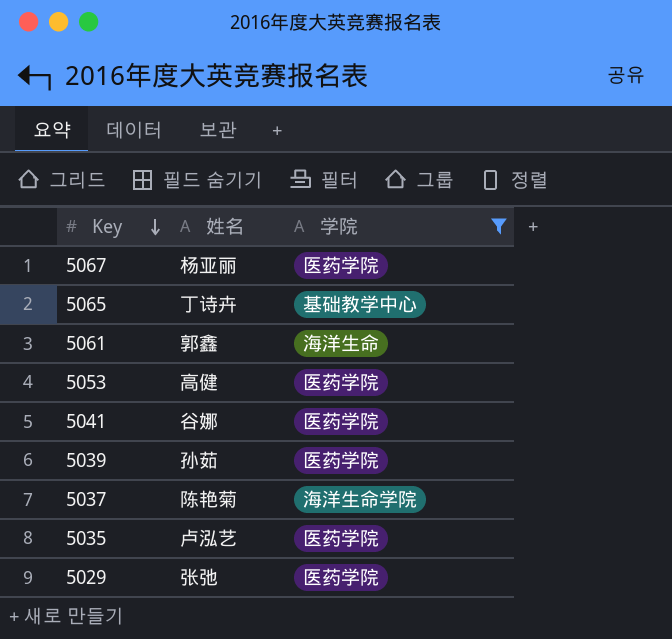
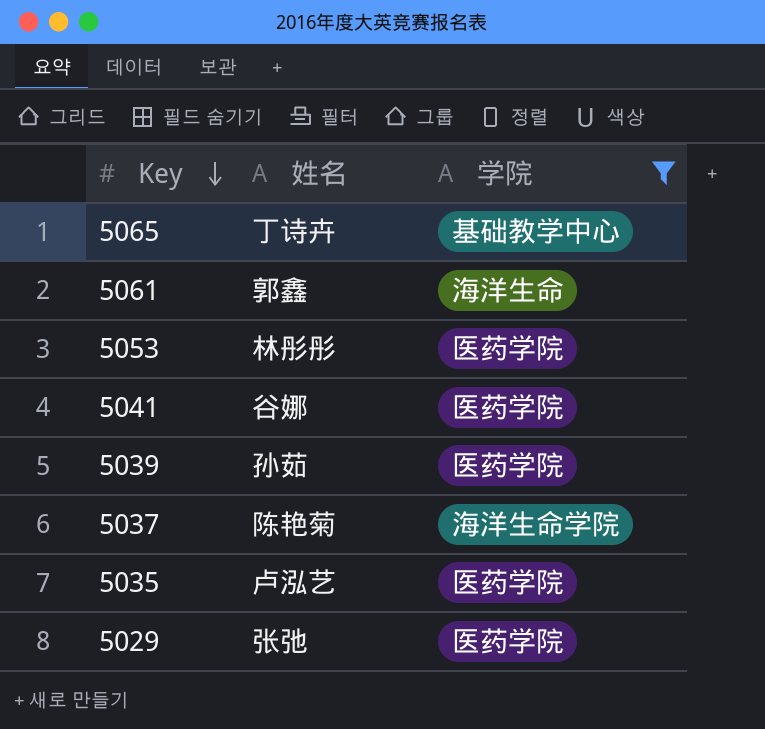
row 5067: 杨亚丽 | 医药学院 -> none
5053 | 姓名: 高健 -> 林彤彤

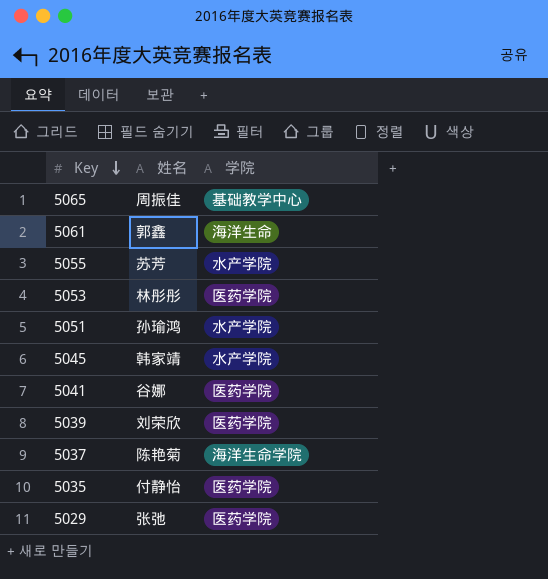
filter: 学院 != 水产学院 -> none
5065 | 姓名: 丁诗卉 -> 周振佳
5039 | 姓名: 孙茹 -> 刘荣欣
5035 | 姓名: 卢泓艺 -> 付静怡

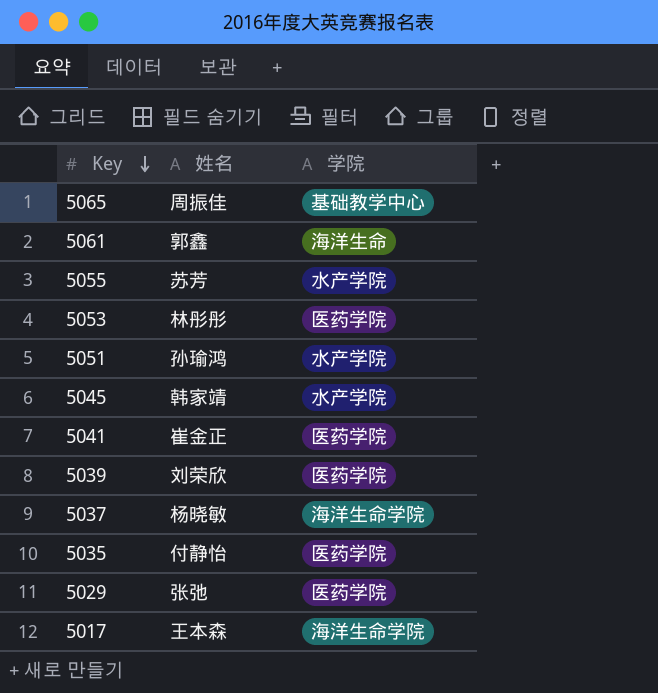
5041 | 姓名: 谷娜 -> 崔金正
5037 | 姓名: 陈艳菊 -> 杨晓敏
row 5017: none -> 王本森 | 海洋生命学院

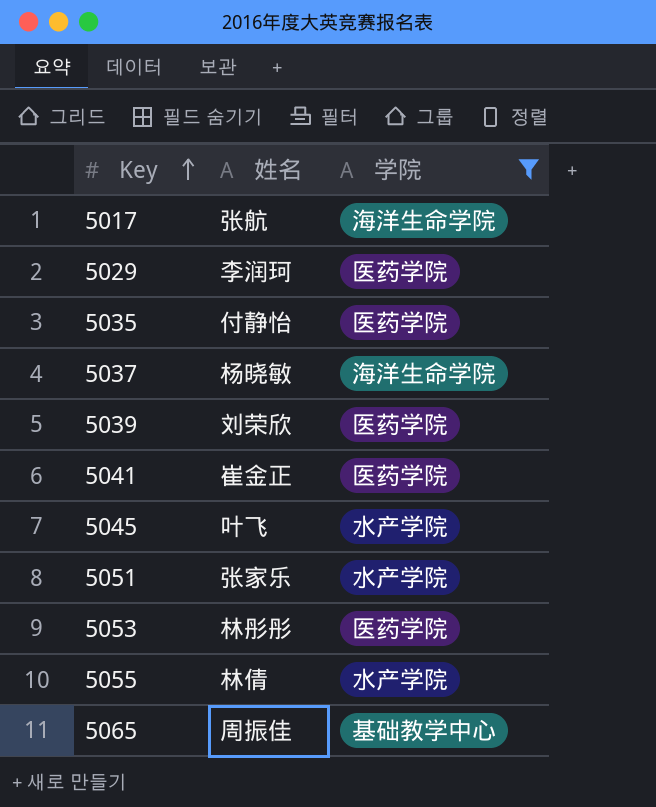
filter: none -> 学院 != 海洋生命
row order: Key descending -> Key ascending
5017 | 姓名: 王本森 -> 张航
5029 | 姓名: 张弛 -> 李润珂
5045 | 姓名: 韩家靖 -> 叶飞
5051 | 姓名: 孙瑜鸿 -> 张家乐
5055 | 姓名: 苏芳 -> 林倩

